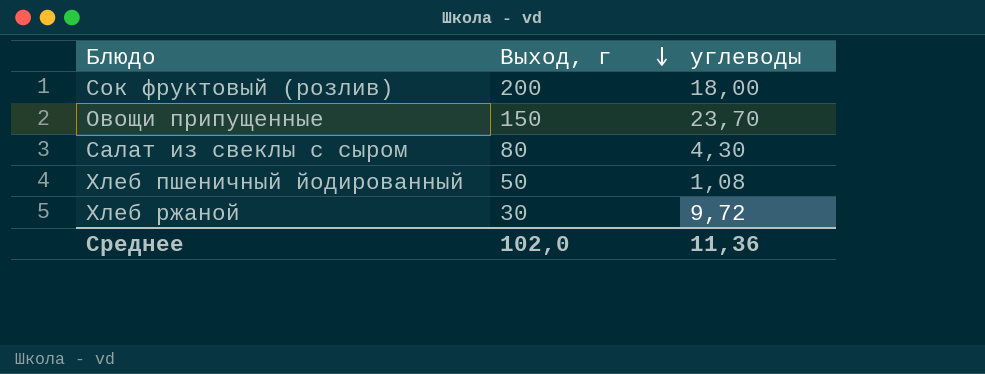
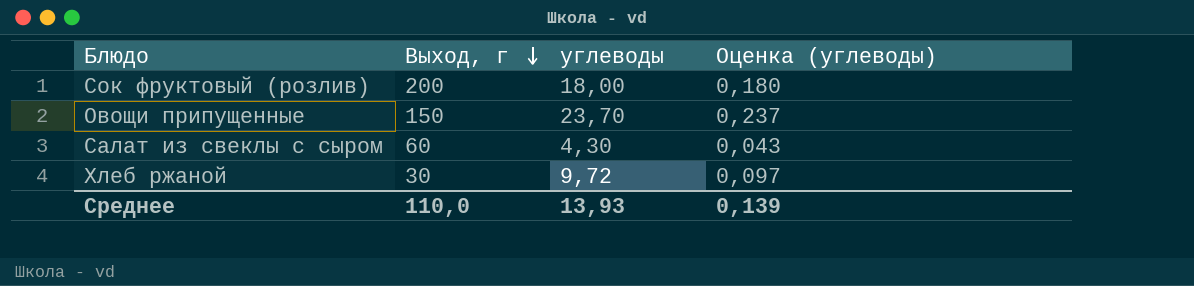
column Оценка (углеводы) | formula: none -> [углеводы] * 0,01
row Хлеб пшеничный йодированный: 50 | 1,08 -> none
Салат из свеклы с сыром | Выход, г: 80 -> 60
Среднее | Выход, г: 102,0 -> 110,0
Среднее | углеводы: 11,36 -> 13,93

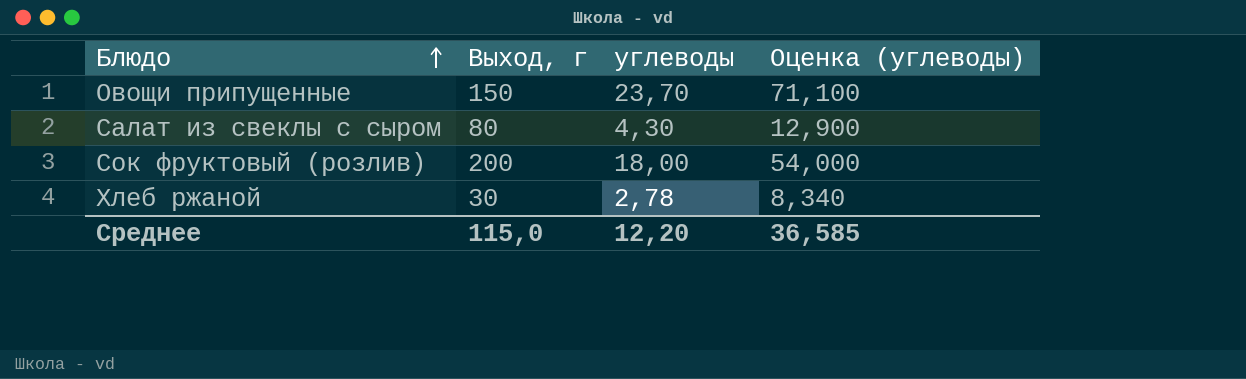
row order: Выход, г descending -> Блюдо ascending
column Оценка (углеводы) | formula: [углеводы] * 0,01 -> [углеводы] * 3
Салат из свеклы с сыром | Выход, г: 60 -> 80
Хлеб ржаной | углеводы: 9,72 -> 2,78
Среднее | Выход, г: 110,0 -> 115,0
Среднее | углеводы: 13,93 -> 12,20
Среднее | Оценка (углеводы): 0,139 -> 36,585

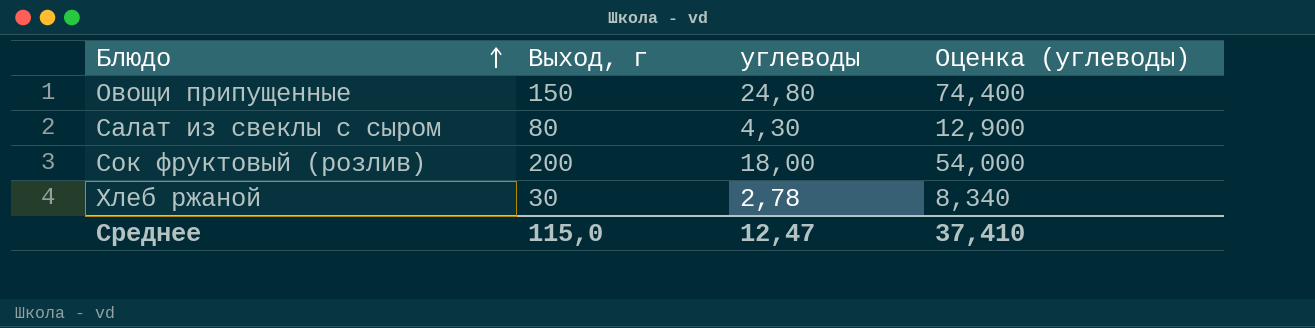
Овощи припущенные | углеводы: 23,70 -> 24,80
Овощи припущенные | Оценка (углеводы): 71,100 -> 74,400
Среднее | углеводы: 12,20 -> 12,47
Среднее | Оценка (углеводы): 36,585 -> 37,410

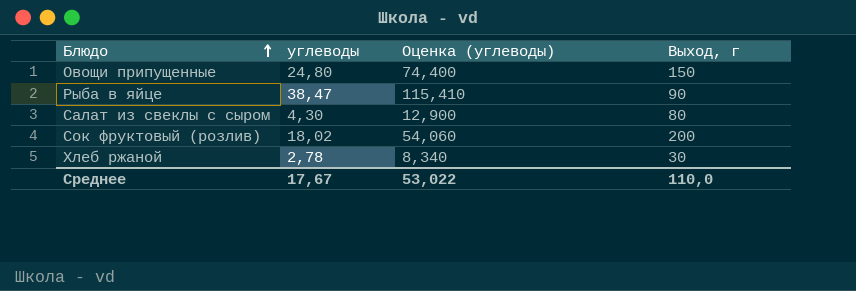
column Выход, г | position: 2 -> 4
row Рыба в яйце: none -> 38,47 | 115,410 | 90
Сок фруктовый (розлив) | углеводы: 18,00 -> 18,02
Сок фруктовый (розлив) | Оценка (углеводы): 54,000 -> 54,060
Среднее | углеводы: 12,47 -> 17,67
Среднее | Оценка (углеводы): 37,410 -> 53,022
Среднее | Выход, г: 115,0 -> 110,0

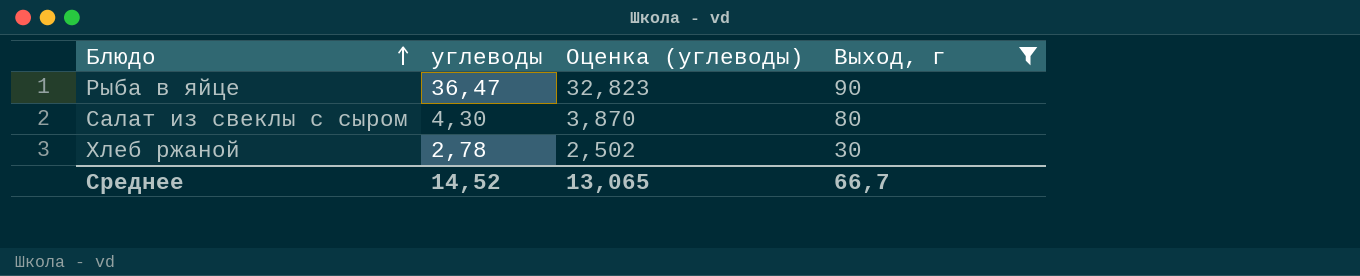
filter: none -> Выход, г <= 90
column Оценка (углеводы) | formula: [углеводы] * 3 -> [углеводы] * 0,9
Рыба в яйце | углеводы: 38,47 -> 36,47
Среднее | углеводы: 17,67 -> 14,52
Среднее | Оценка (углеводы): 53,022 -> 13,065
Среднее | Выход, г: 110,0 -> 66,7

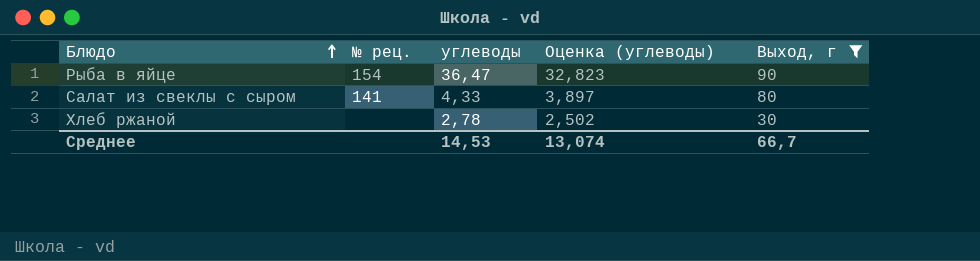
column № рец. | position: none -> 2
Салат из свеклы с сыром | углеводы: 4,30 -> 4,33
Салат из свеклы с сыром | Оценка (углеводы): 3,870 -> 3,897
Среднее | углеводы: 14,52 -> 14,53
Среднее | Оценка (углеводы): 13,065 -> 13,074

